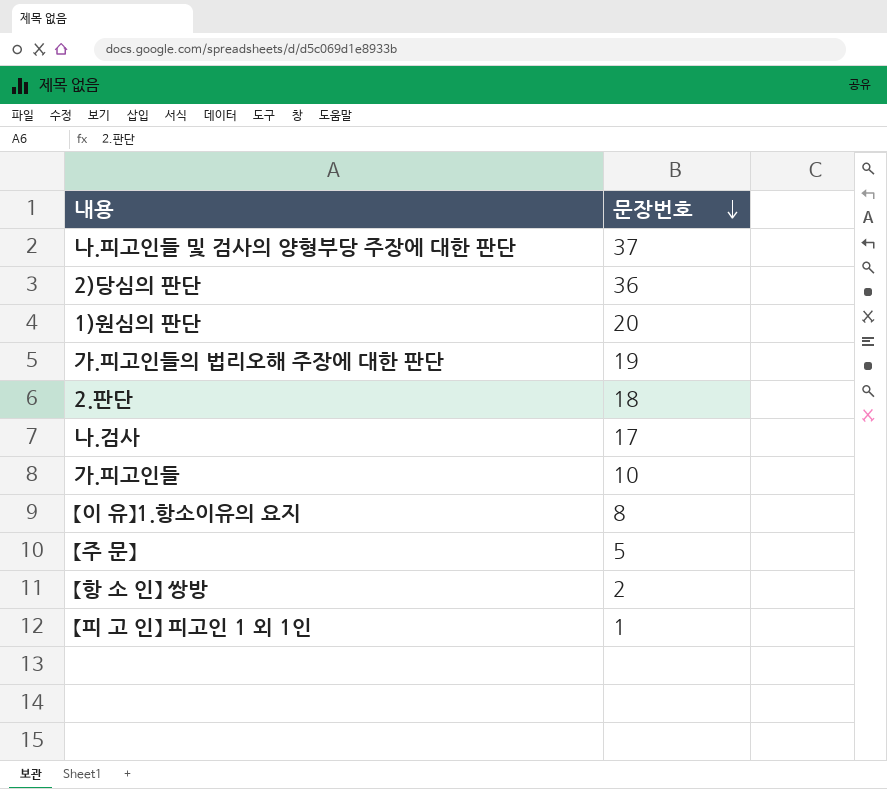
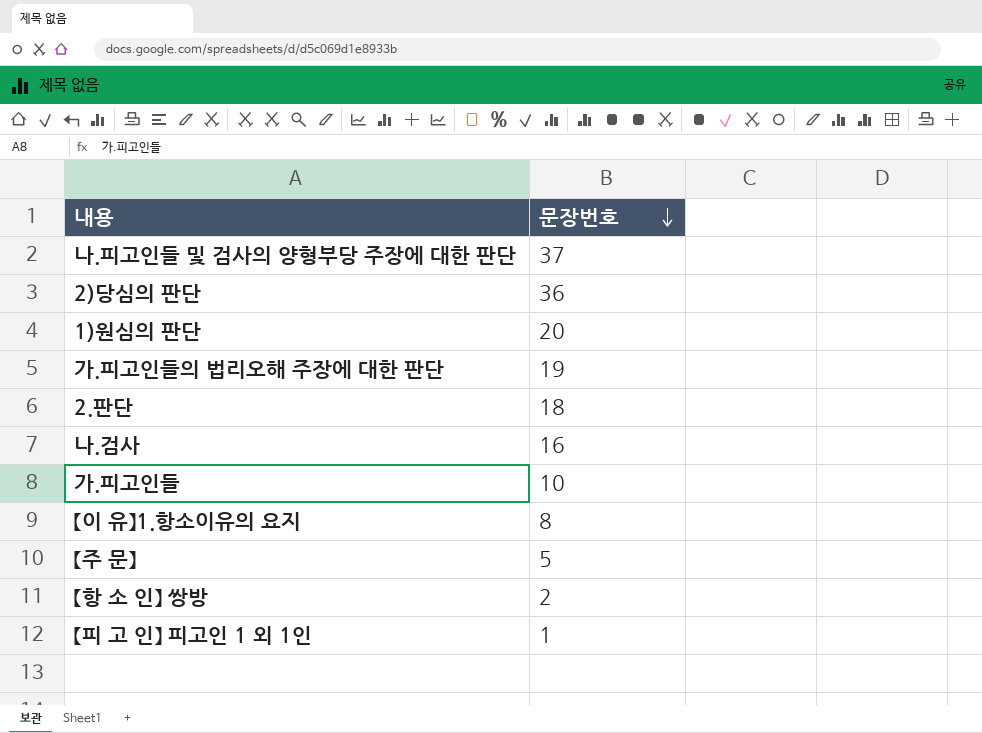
나.검사 | 문장번호: 17 -> 16

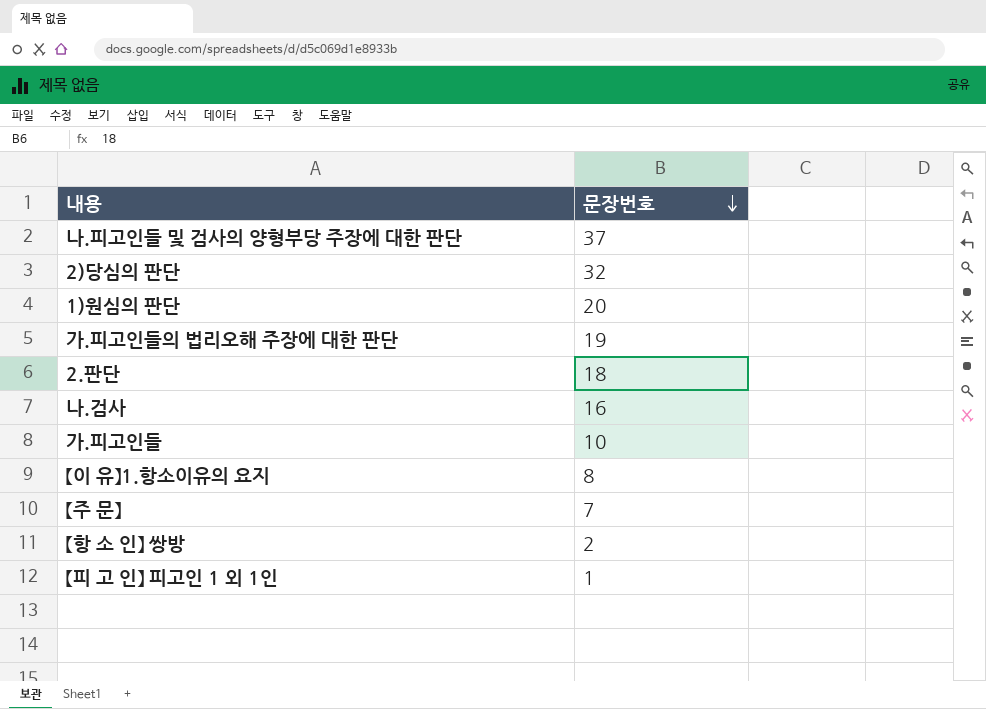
2)당심의 판단 | 문장번호: 36 -> 32
【주 문】 | 문장번호: 5 -> 7

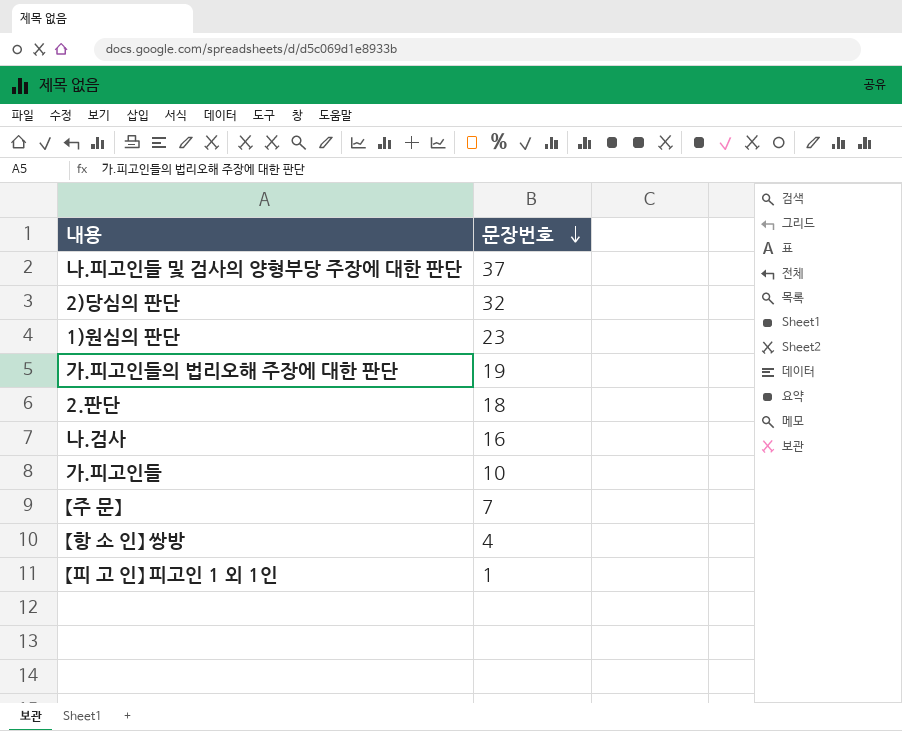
row 【이 유】1.항소이유의 요지: 8 -> none
1)원심의 판단 | 문장번호: 20 -> 23
【항 소 인】 쌍방 | 문장번호: 2 -> 4

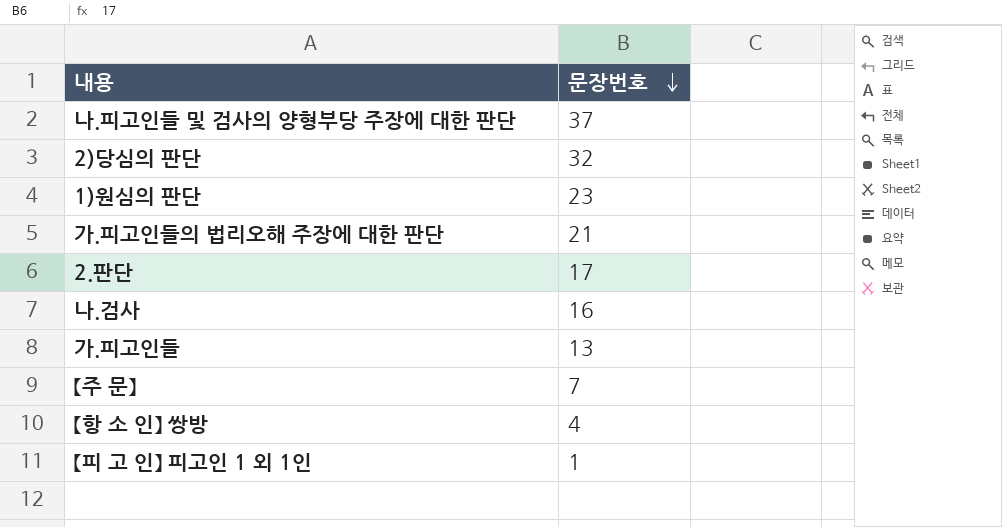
가.피고인들의 법리오해 주장에 대한 판단 | 문장번호: 19 -> 21
2.판단 | 문장번호: 18 -> 17
가.피고인들 | 문장번호: 10 -> 13

